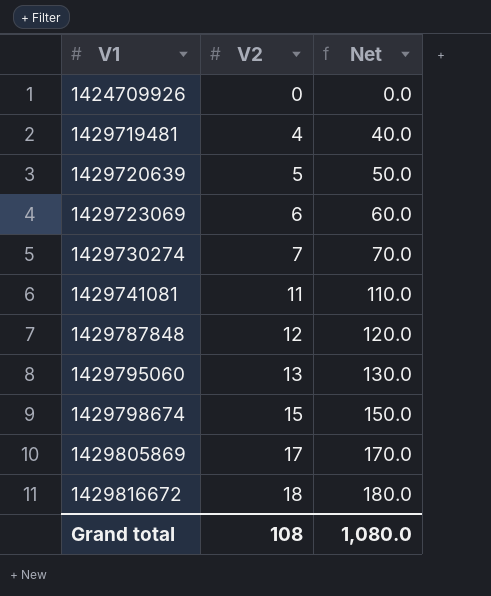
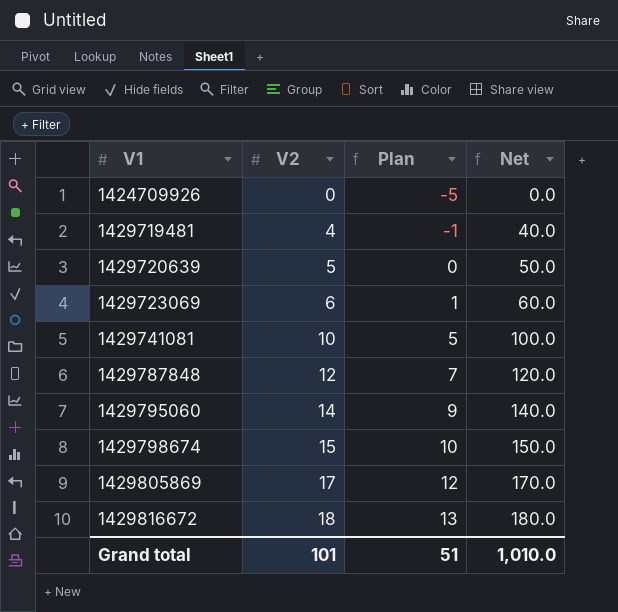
column Plan | formula: none -> [V2] - 5
row 1429730274: 7 | 70.0 -> none
1429741081 | V2: 11 -> 10
1429741081 | Net: 110.0 -> 100.0
1429795060 | V2: 13 -> 14
1429795060 | Net: 130.0 -> 140.0
Grand total | V2: 108 -> 101
Grand total | Net: 1,080.0 -> 1,010.0

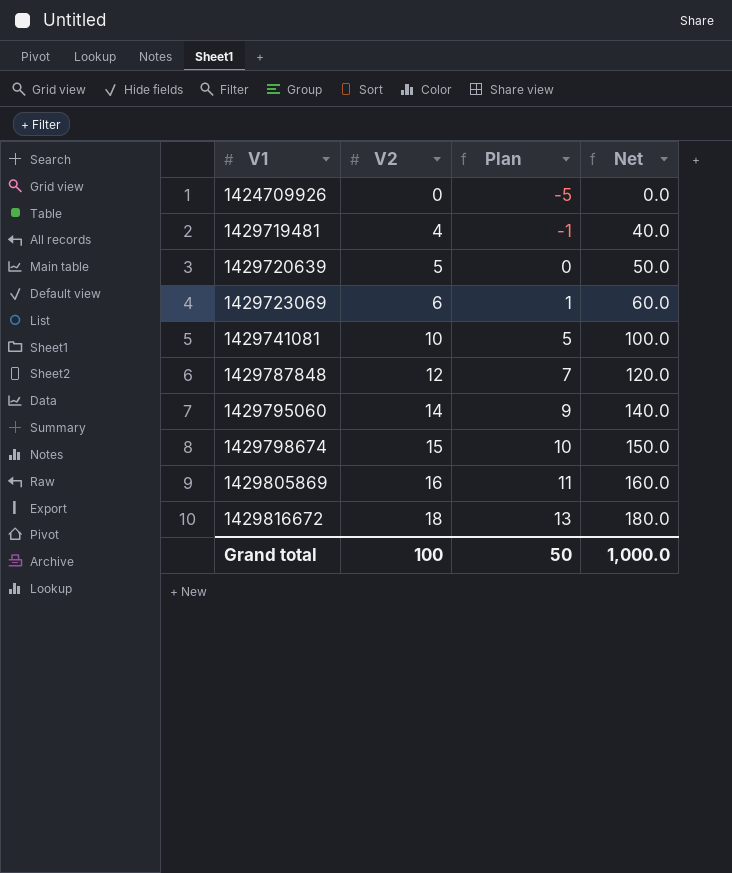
1429805869 | V2: 17 -> 16
1429805869 | Plan: 12 -> 11
1429805869 | Net: 170.0 -> 160.0
Grand total | V2: 101 -> 100
Grand total | Plan: 51 -> 50
Grand total | Net: 1,010.0 -> 1,000.0

